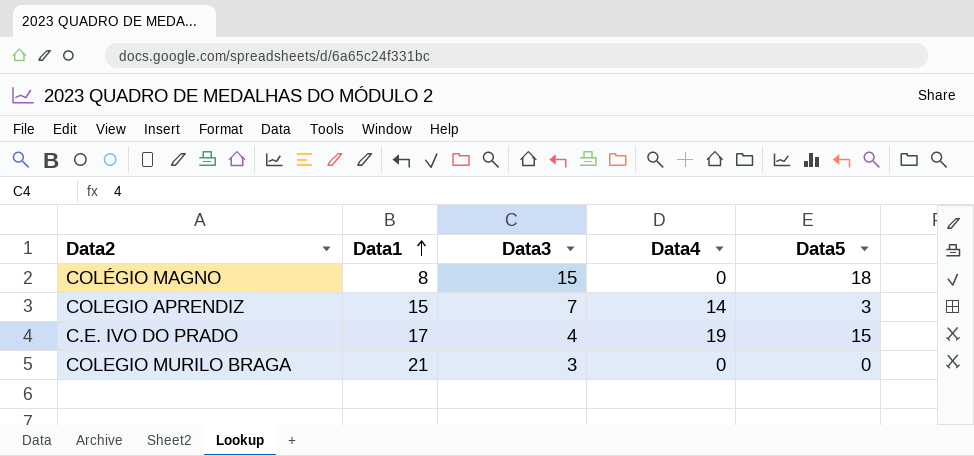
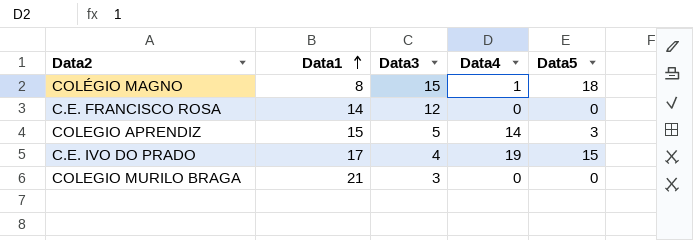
COLÉGIO MAGNO | Data4: 0 -> 1
row C.E. FRANCISCO ROSA: none -> 14 | 12 | 0 | 0
COLEGIO APRENDIZ | Data3: 7 -> 5

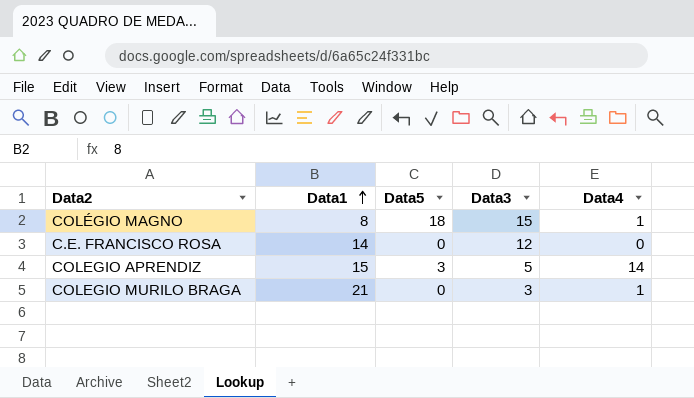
column Data5 | position: 5 -> 3
row C.E. IVO DO PRADO: 17 | 4 | 19 | 15 -> none
COLEGIO MURILO BRAGA | Data4: 0 -> 1

